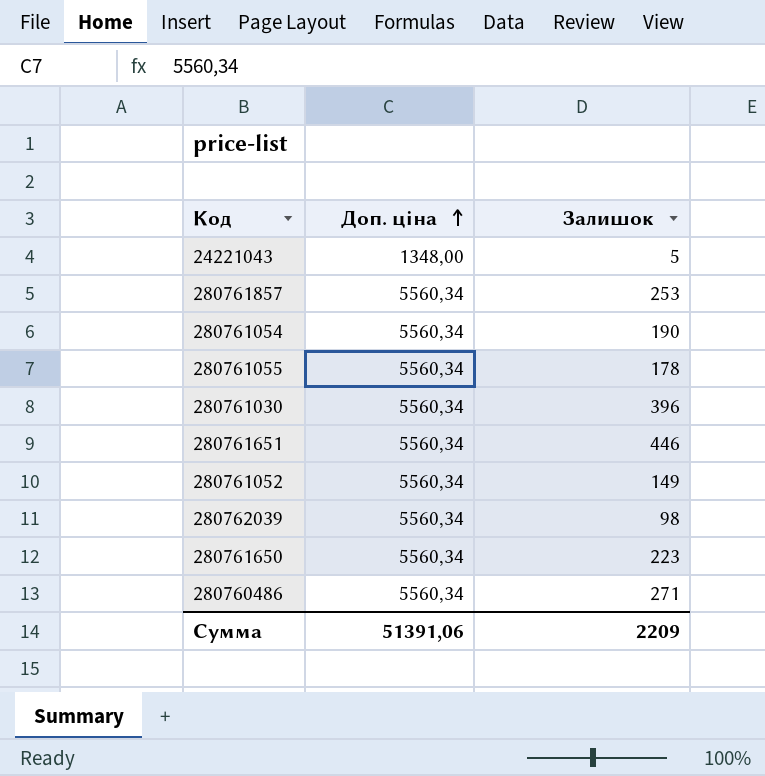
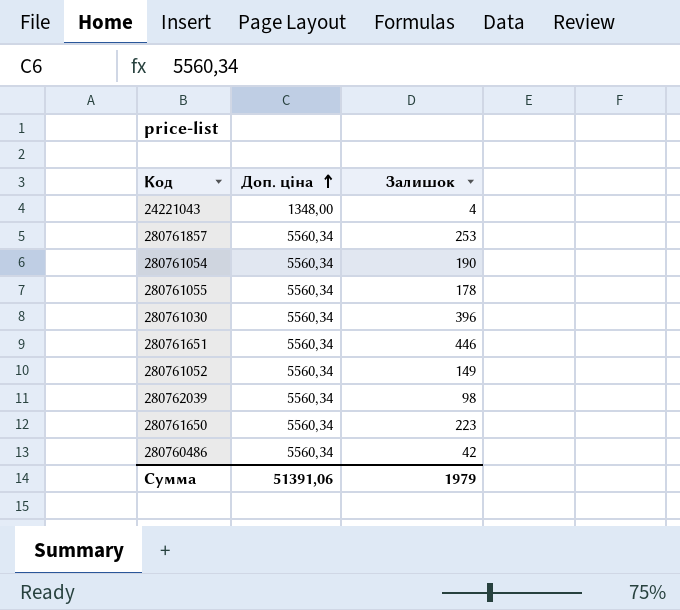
24221043 | Залишок: 5 -> 4
280760486 | Залишок: 271 -> 42
Сумма | Залишок: 2209 -> 1979

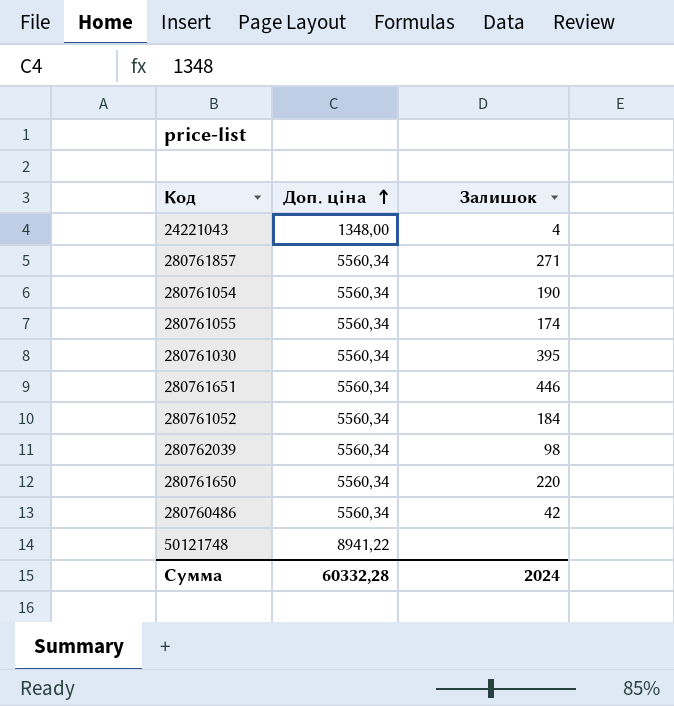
280761857 | Залишок: 253 -> 271
280761055 | Залишок: 178 -> 174
280761030 | Залишок: 396 -> 395
280761052 | Залишок: 149 -> 184
280761650 | Залишок: 223 -> 220
row 50121748: none -> 8941,22 | none
Сумма | Доп. ціна: 51391,06 -> 60332,28
Сумма | Залишок: 1979 -> 2024

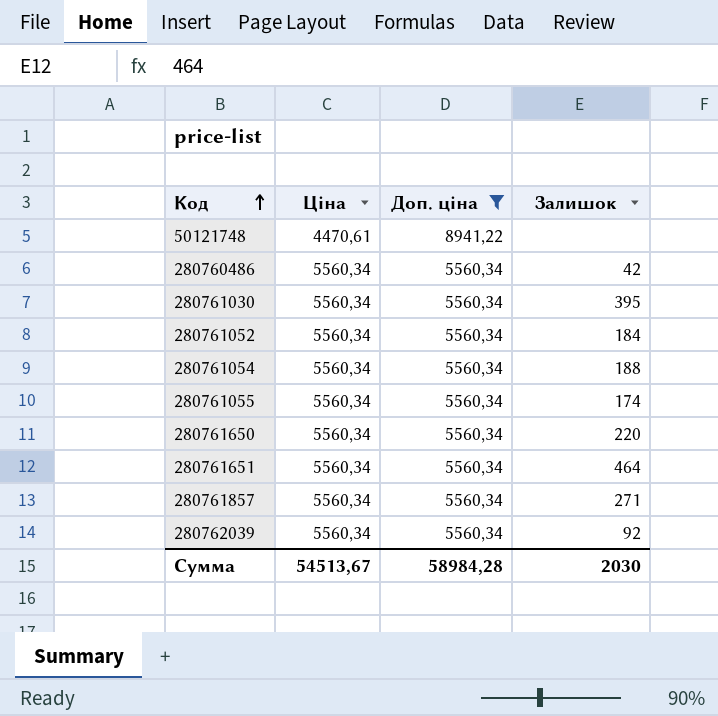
filter: none -> Доп. ціна != 1348,00
row order: Доп. ціна ascending -> Код ascending
column Ціна | position: none -> 2
280761054 | Залишок: 190 -> 188
280761651 | Залишок: 446 -> 464
280762039 | Залишок: 98 -> 92
Сумма | Доп. ціна: 60332,28 -> 58984,28
Сумма | Залишок: 2024 -> 2030

